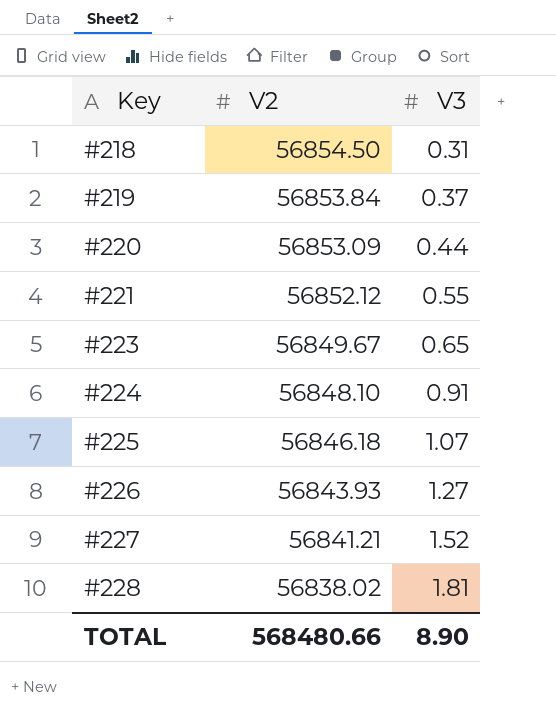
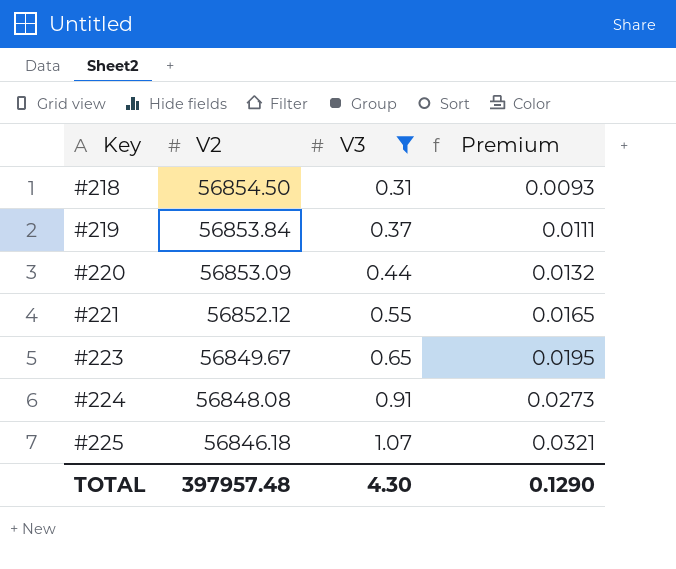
filter: none -> V3 <= 1.07
column Premium | formula: none -> [V3] * 0.03
#224 | V2: 56848.10 -> 56848.08
TOTAL | V2: 568480.66 -> 397957.48
TOTAL | V3: 8.90 -> 4.30

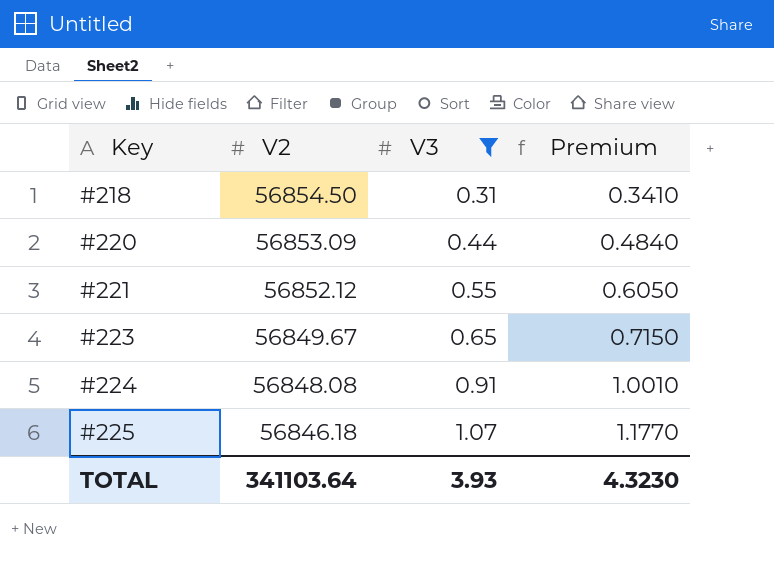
column Premium | formula: [V3] * 0.03 -> [V3] * 1.1
row #219: 56853.84 | 0.37 | 0.0111 -> none
TOTAL | V2: 397957.48 -> 341103.64
TOTAL | V3: 4.30 -> 3.93
TOTAL | Premium: 0.1290 -> 4.3230

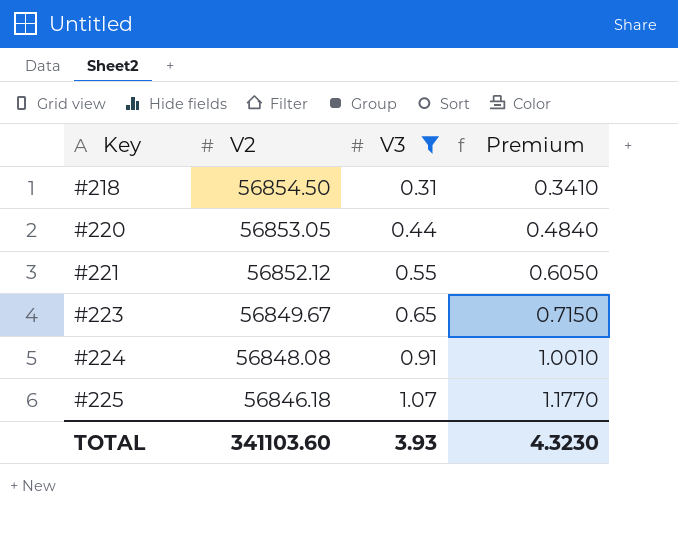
#220 | V2: 56853.09 -> 56853.05
TOTAL | V2: 341103.64 -> 341103.60

